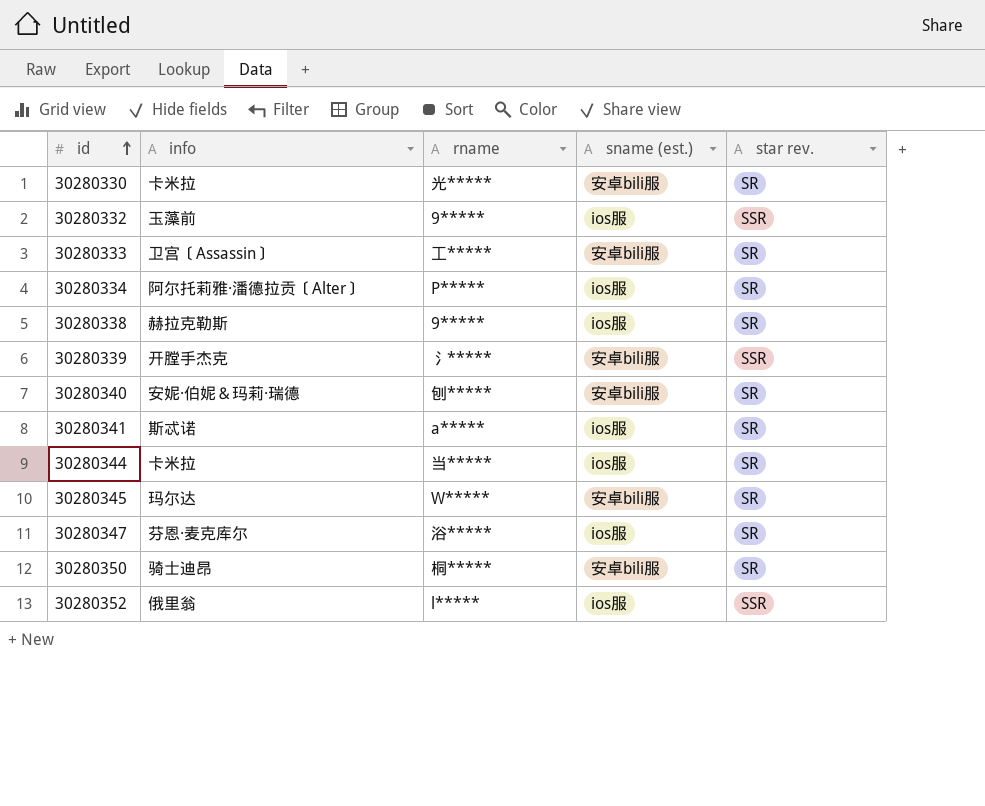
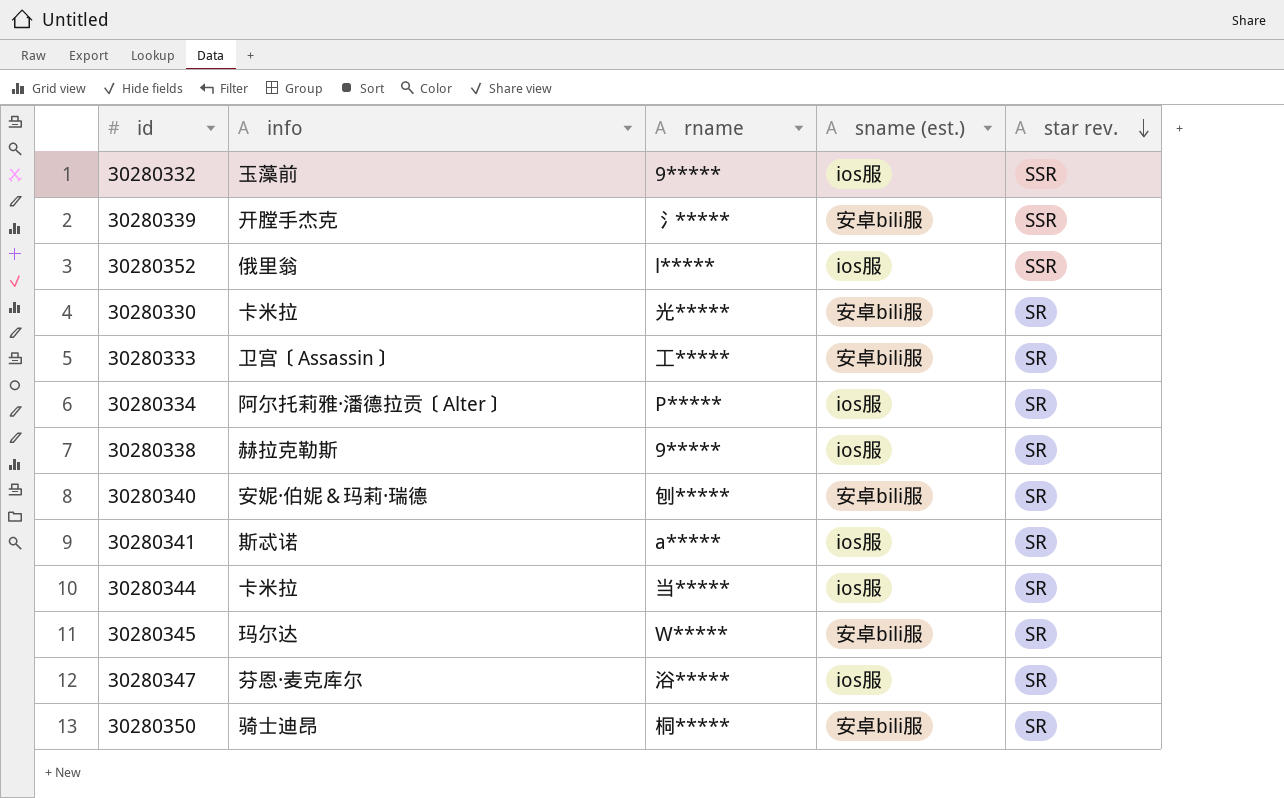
row order: id ascending -> star rev. descending

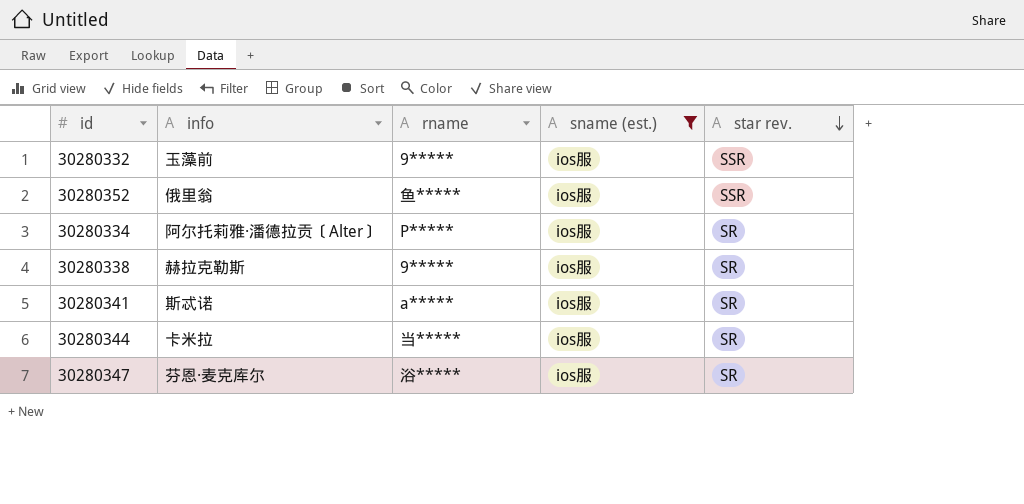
filter: none -> sname (est.) = ios服
30280352 | rname: l***** -> 鱼*****

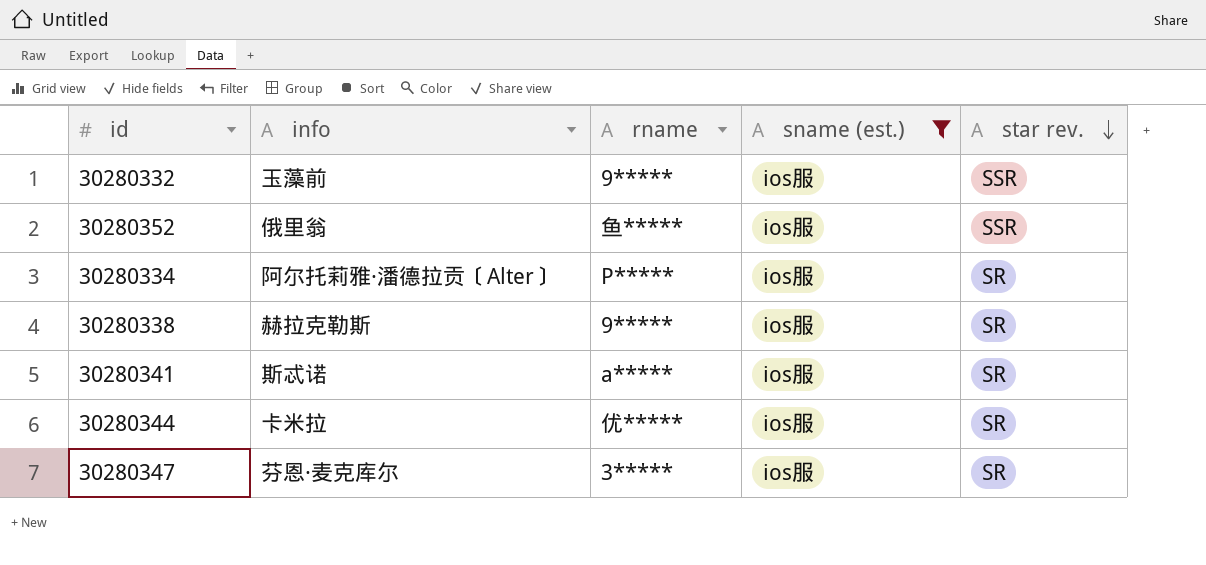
30280344 | rname: 当***** -> 优*****
30280347 | rname: 浴***** -> 3*****

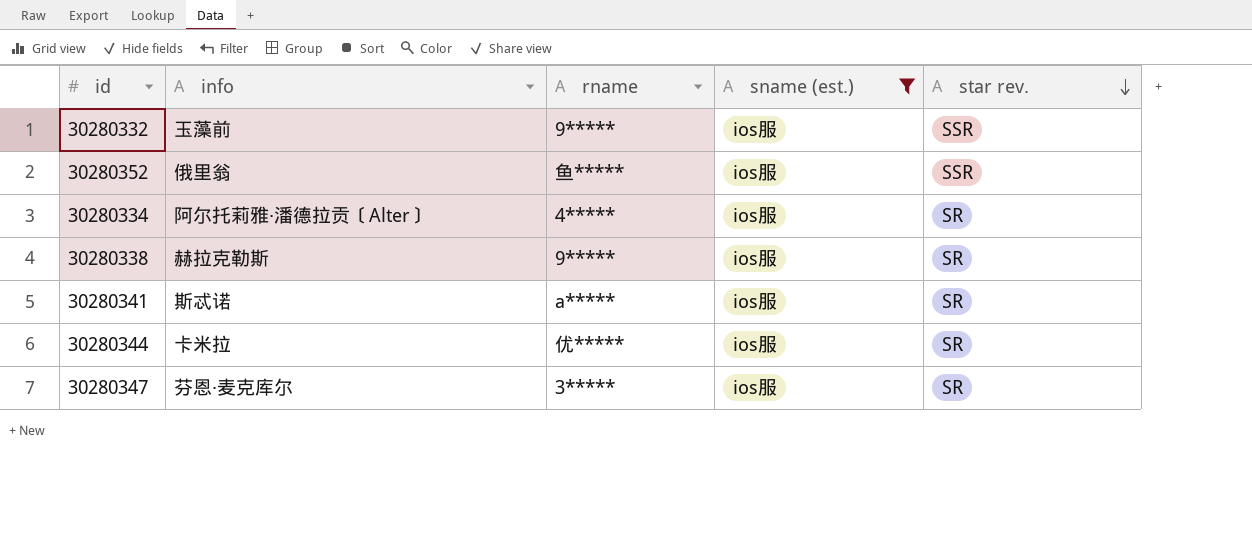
30280334 | rname: P***** -> 4*****

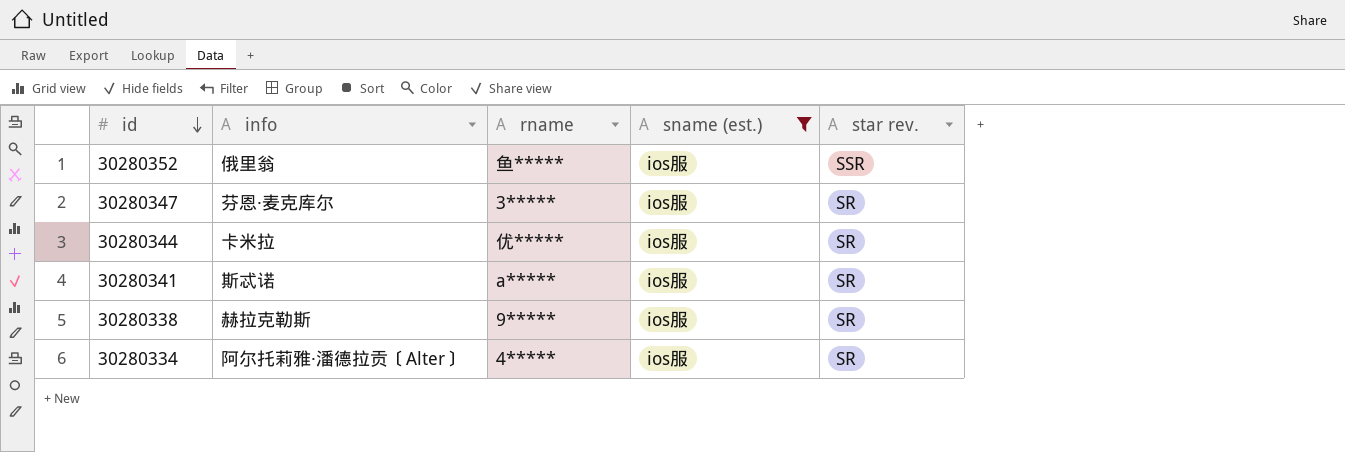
row order: star rev. descending -> id descending
row 30280332: 玉藻前 | 9***** | ios服 | SSR -> none

